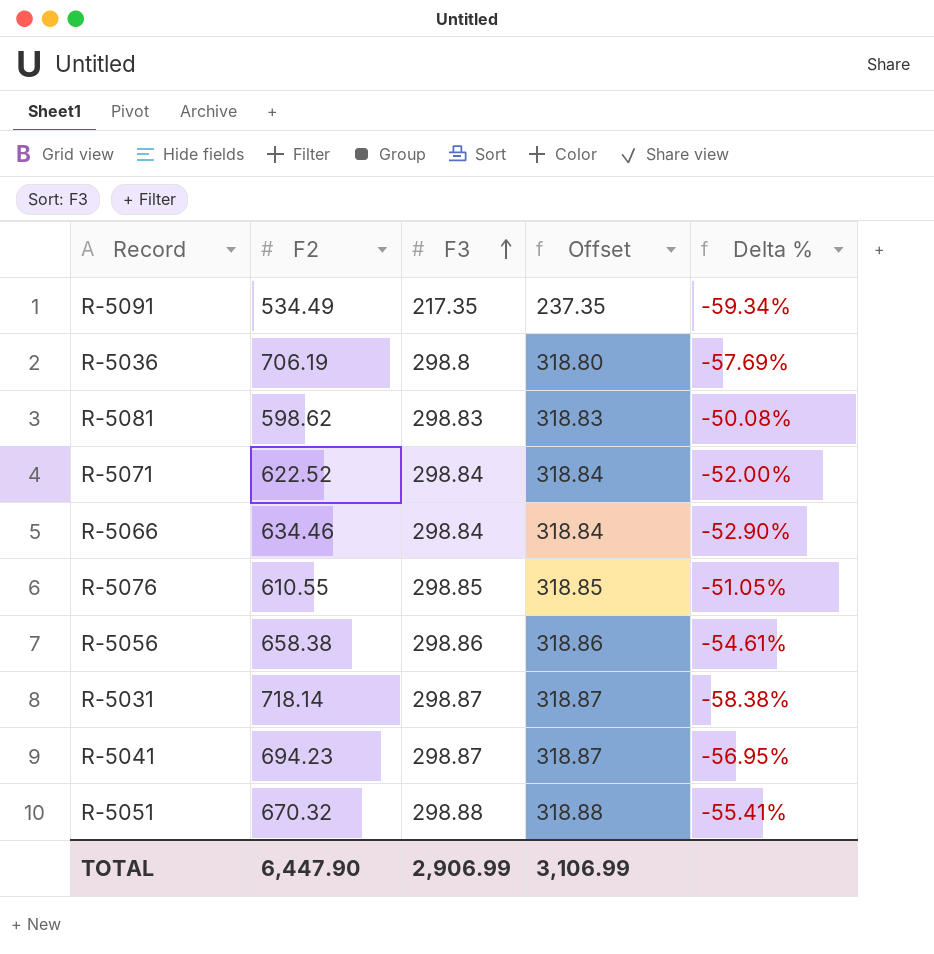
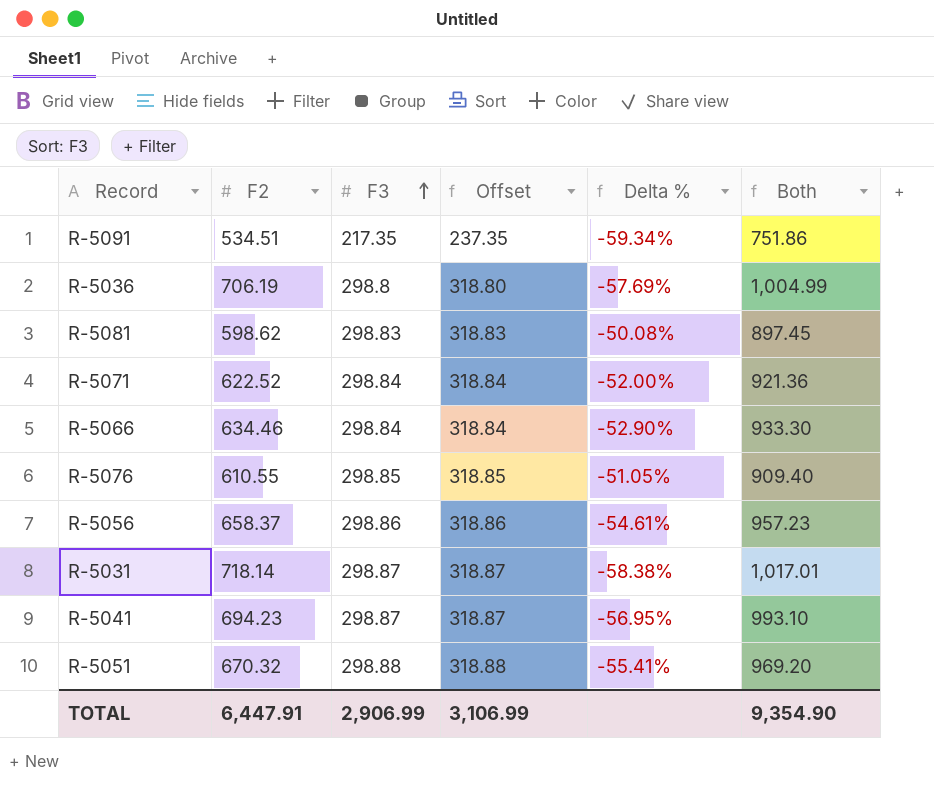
column Both | formula: none -> [F2] + [F3]
R-5091 | F2: 534.49 -> 534.51
R-5056 | F2: 658.38 -> 658.37
TOTAL | F2: 6,447.90 -> 6,447.91

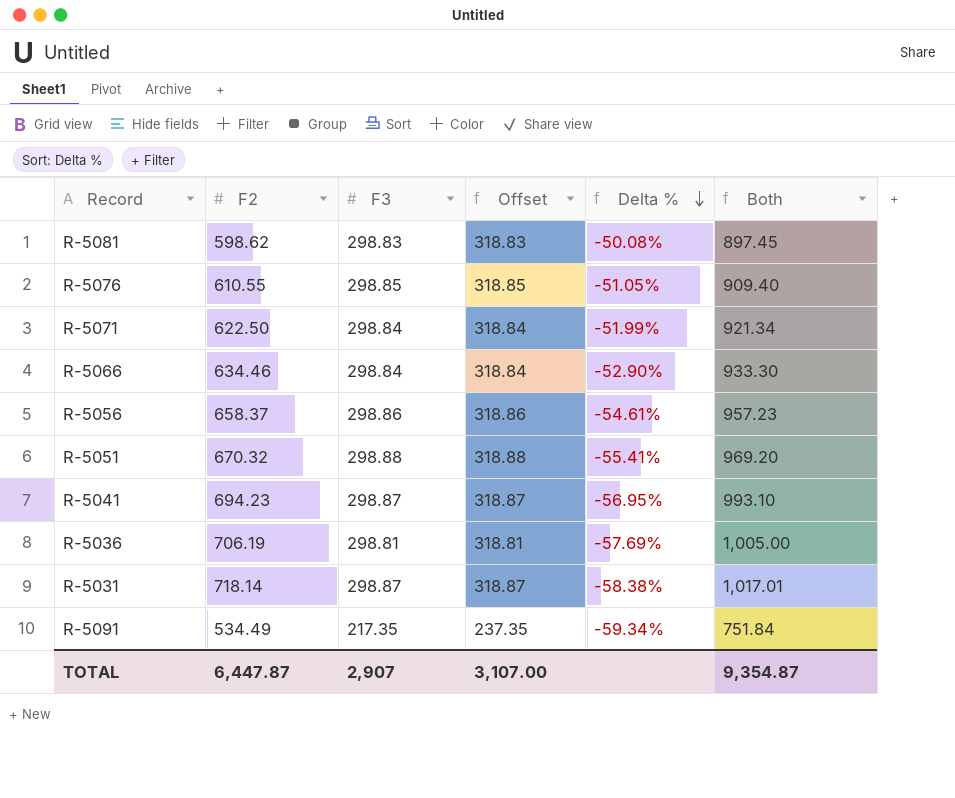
row order: F3 ascending -> Delta % descending
R-5071 | F2: 622.52 -> 622.50
R-5071 | Delta %: -52.00% -> -51.99%
R-5071 | Both: 921.36 -> 921.34
R-5036 | F3: 298.8 -> 298.81
R-5036 | Offset: 318.80 -> 318.81
R-5036 | Both: 1,004.99 -> 1,005.00
R-5091 | F2: 534.51 -> 534.49
R-5091 | Both: 751.86 -> 751.84
TOTAL | F2: 6,447.91 -> 6,447.87
TOTAL | F3: 2,906.99 -> 2,907
TOTAL | Offset: 3,106.99 -> 3,107.00
TOTAL | Both: 9,354.90 -> 9,354.87

